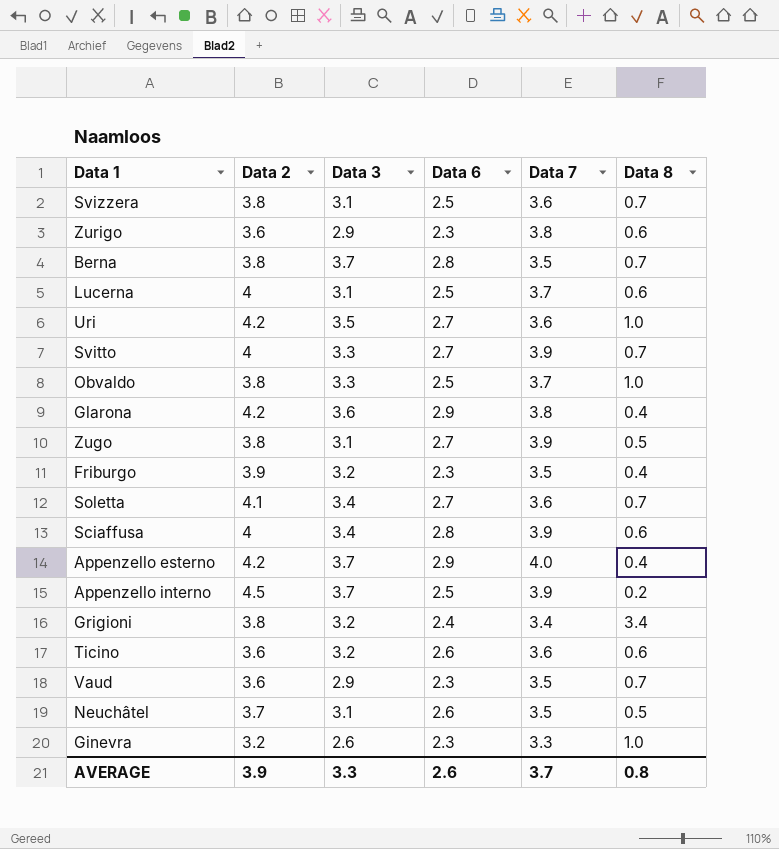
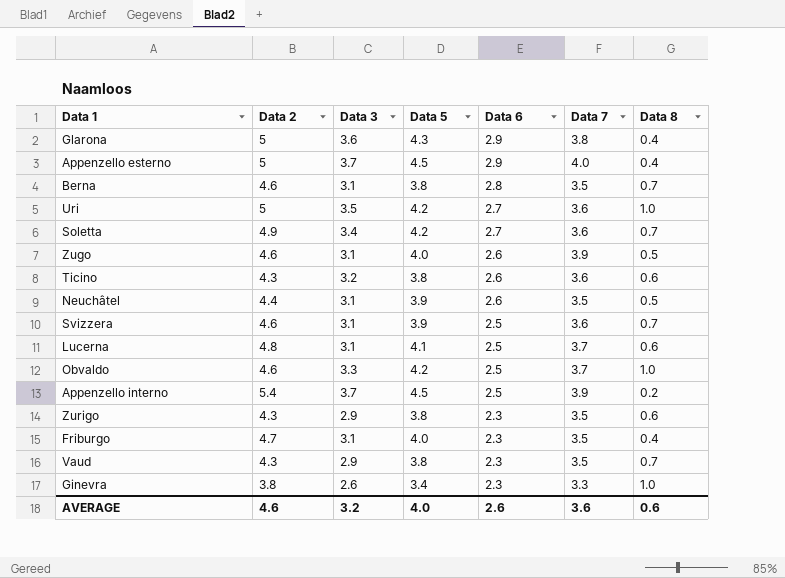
row order: none -> Data 6 descending
column Data 5 | position: none -> 4
row Svitto: 4 | 3.3 | 2.7 | 3.9 | 0.7 -> none
row Sciaffusa: 4 | 3.4 | 2.8 | 3.9 | 0.6 -> none
row Grigioni: 3.8 | 3.2 | 2.4 | 3.4 | 3.4 -> none
Glarona | Data 2: 4.2 -> 5
Appenzello esterno | Data 2: 4.2 -> 5
Berna | Data 2: 3.8 -> 4.6
Berna | Data 3: 3.7 -> 3.1
Uri | Data 2: 4.2 -> 5
Soletta | Data 2: 4.1 -> 4.9
Zugo | Data 2: 3.8 -> 4.6
Zugo | Data 6: 2.7 -> 2.6
Ticino | Data 2: 3.6 -> 4.3
Neuchâtel | Data 2: 3.7 -> 4.4
Svizzera | Data 2: 3.8 -> 4.6
Lucerna | Data 2: 4 -> 4.8
Obvaldo | Data 2: 3.8 -> 4.6
Appenzello interno | Data 2: 4.5 -> 5.4
Zurigo | Data 2: 3.6 -> 4.3
Zurigo | Data 7: 3.8 -> 3.5
Friburgo | Data 2: 3.9 -> 4.7
Friburgo | Data 3: 3.2 -> 3.1
Vaud | Data 2: 3.6 -> 4.3
Ginevra | Data 2: 3.2 -> 3.8
AVERAGE | Data 2: 3.9 -> 4.6
AVERAGE | Data 3: 3.3 -> 3.2
AVERAGE | Data 7: 3.7 -> 3.6
AVERAGE | Data 8: 0.8 -> 0.6

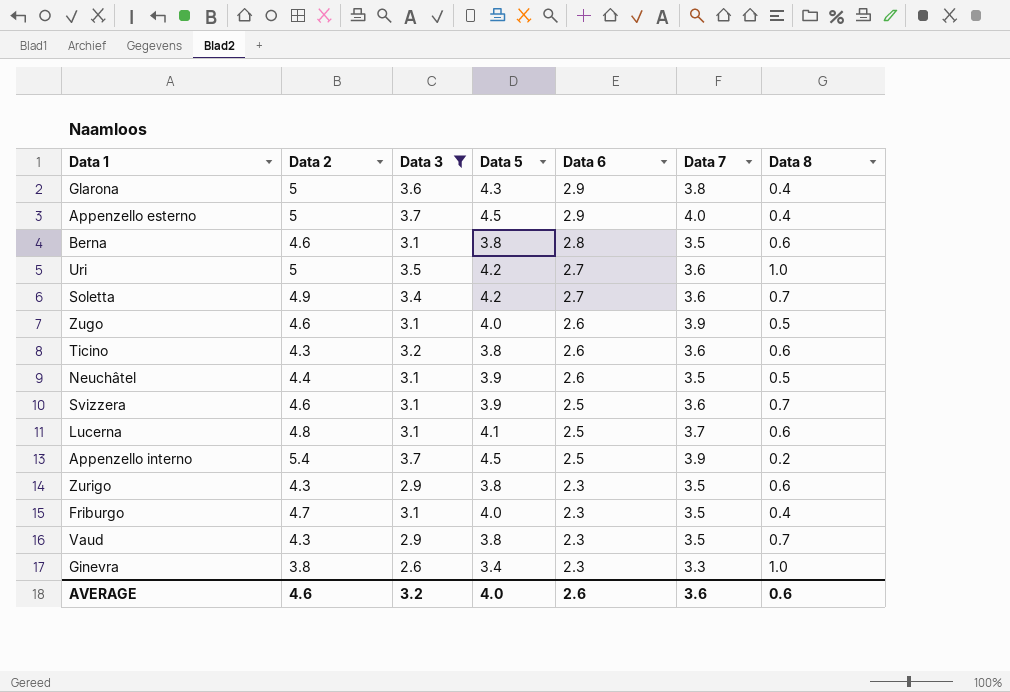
filter: none -> Data 3 != 3.3
Berna | Data 8: 0.7 -> 0.6

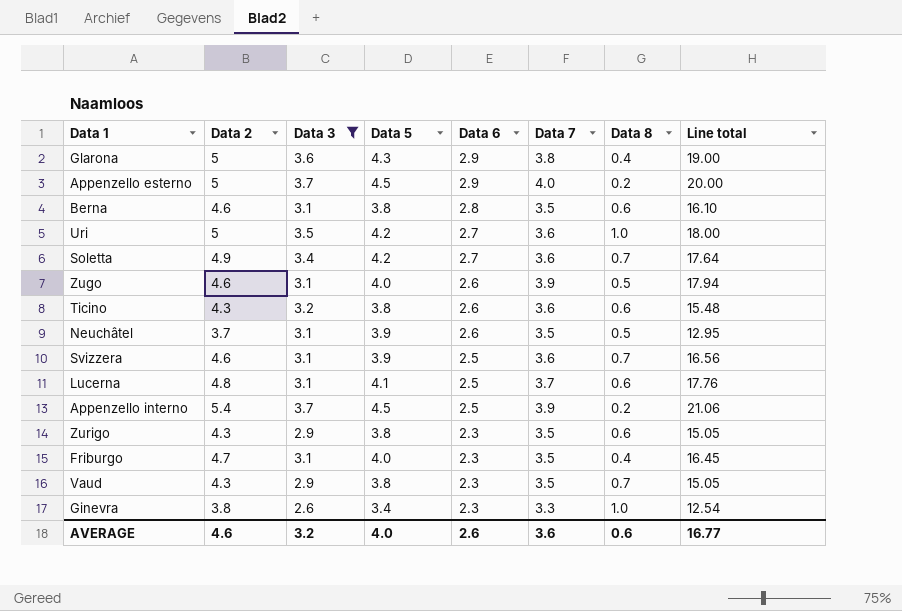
column Line total | formula: none -> [Data 2] * [Data 7]
Appenzello esterno | Data 8: 0.4 -> 0.2
Neuchâtel | Data 2: 4.4 -> 3.7

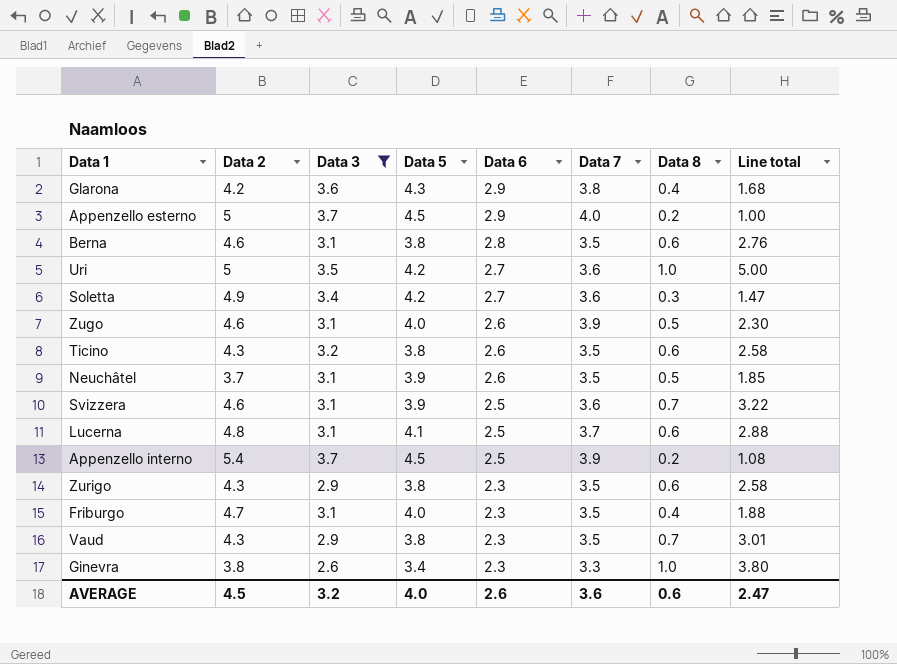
column Line total | formula: [Data 2] * [Data 7] -> [Data 2] * [Data 8]
Glarona | Data 2: 5 -> 4.2
Soletta | Data 8: 0.7 -> 0.3
Ticino | Data 7: 3.6 -> 3.5
AVERAGE | Data 2: 4.6 -> 4.5
AVERAGE | Line total: 16.77 -> 2.47

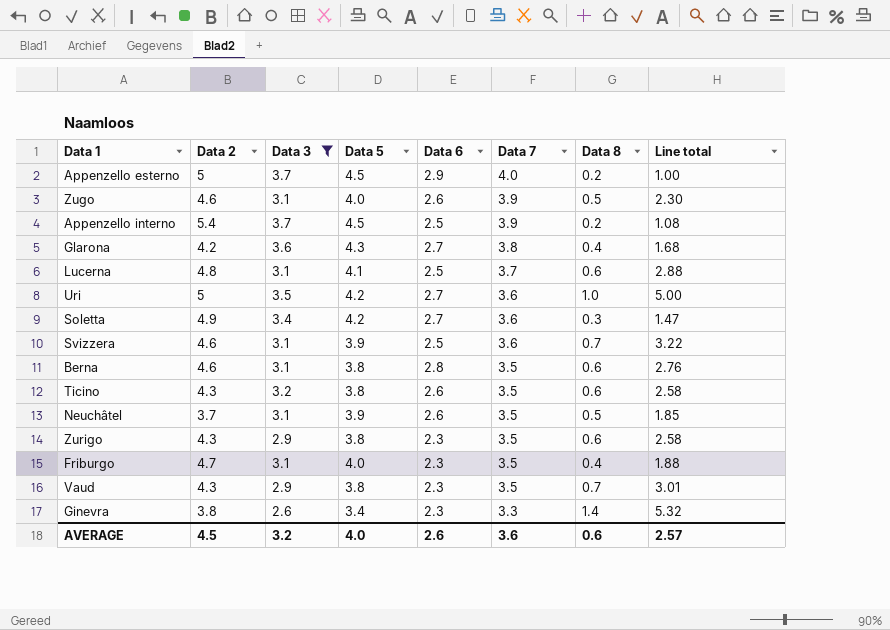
row order: Data 6 descending -> Data 7 descending
Glarona | Data 6: 2.9 -> 2.7
Ginevra | Data 8: 1.0 -> 1.4
Ginevra | Line total: 3.80 -> 5.32
AVERAGE | Line total: 2.47 -> 2.57

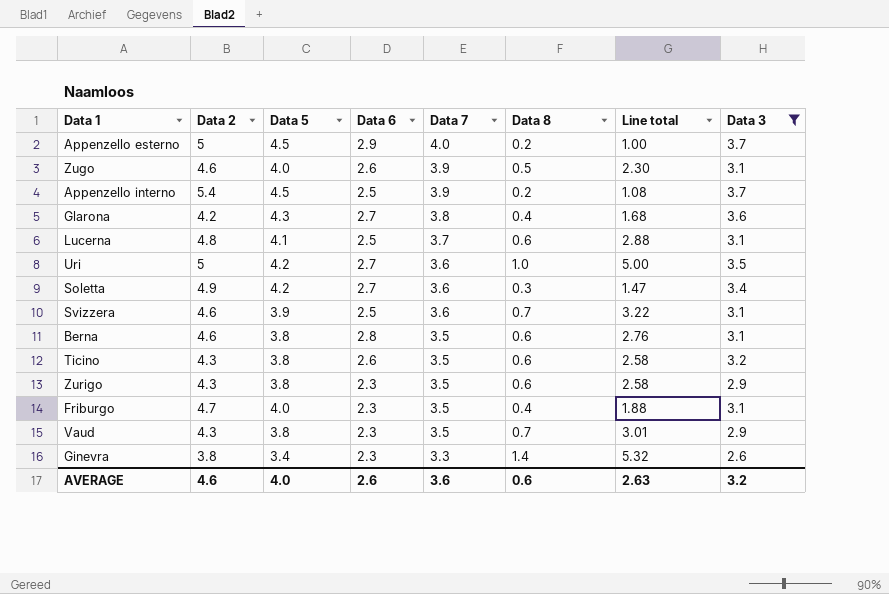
column Data 3 | position: 3 -> 8
row Neuchâtel: 3.7 | 3.1 | 3.9 | 2.6 | 3.5 | 0.5 | 1.85 -> none
AVERAGE | Data 2: 4.5 -> 4.6
AVERAGE | Line total: 2.57 -> 2.63

